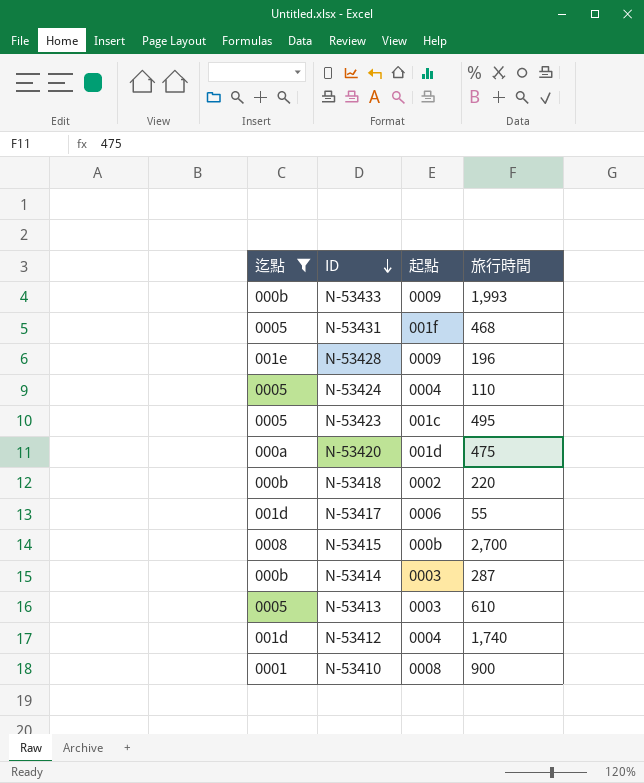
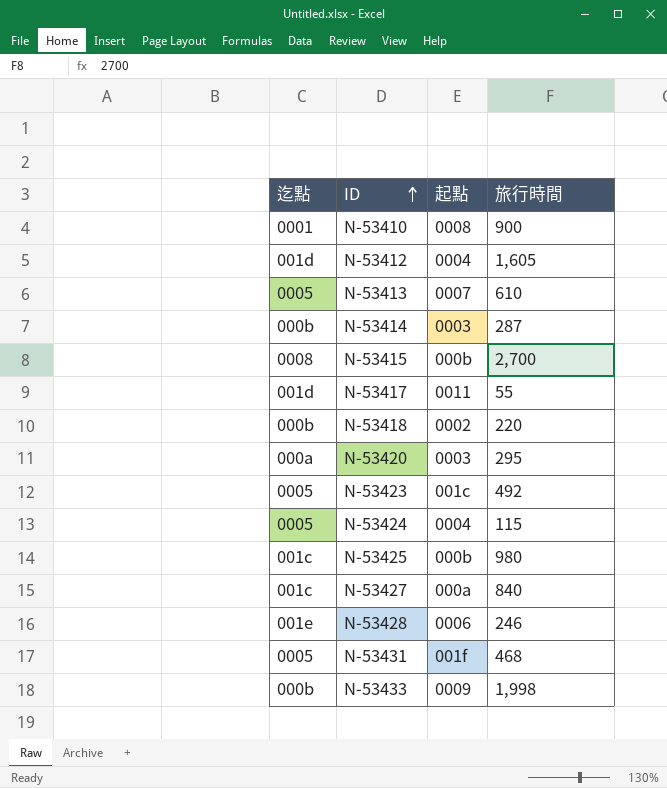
filter: 迄點 != 001c -> none
row order: ID descending -> ID ascending
N-53412 | 旅行時間: 1,740 -> 1,605
N-53413 | 起點: 0003 -> 0007
N-53417 | 起點: 0006 -> 0011
N-53420 | 起點: 001d -> 0003
N-53420 | 旅行時間: 475 -> 295
N-53423 | 旅行時間: 495 -> 492
N-53424 | 旅行時間: 110 -> 115
N-53428 | 起點: 0009 -> 0006
N-53428 | 旅行時間: 196 -> 246
N-53433 | 旅行時間: 1,993 -> 1,998

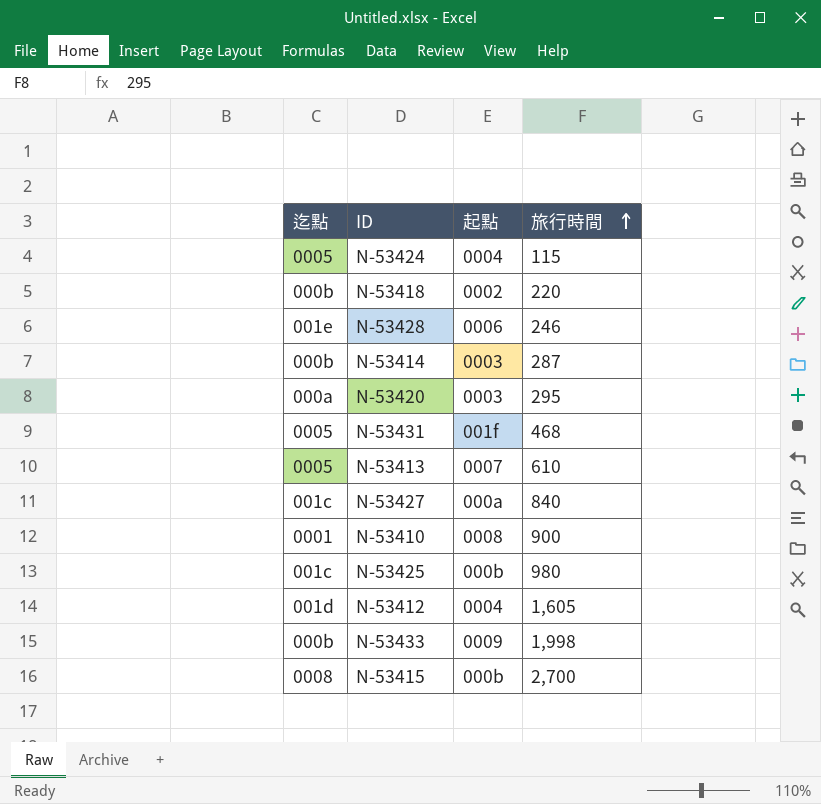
row order: ID ascending -> 旅行時間 ascending
row N-53417: 001d | 0011 | 55 -> none
row N-53423: 0005 | 001c | 492 -> none

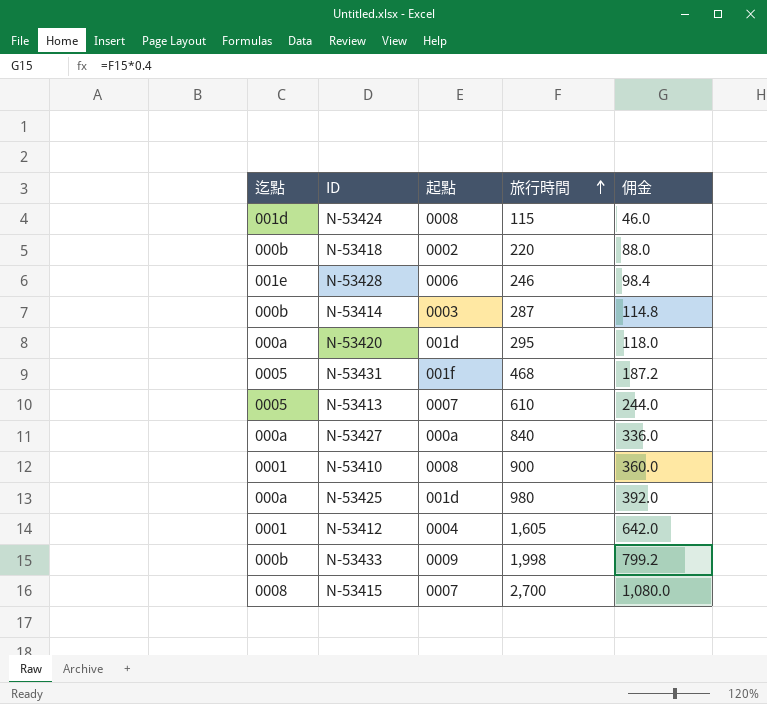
column 佣金 | formula: none -> [旅行時間] * 0.4
N-53424 | 迄點: 0005 -> 001d
N-53424 | 起點: 0004 -> 0008
N-53420 | 起點: 0003 -> 001d
N-53427 | 迄點: 001c -> 000a
N-53425 | 迄點: 001c -> 000a
N-53425 | 起點: 000b -> 001d
N-53412 | 迄點: 001d -> 0001
N-53415 | 起點: 000b -> 0007

